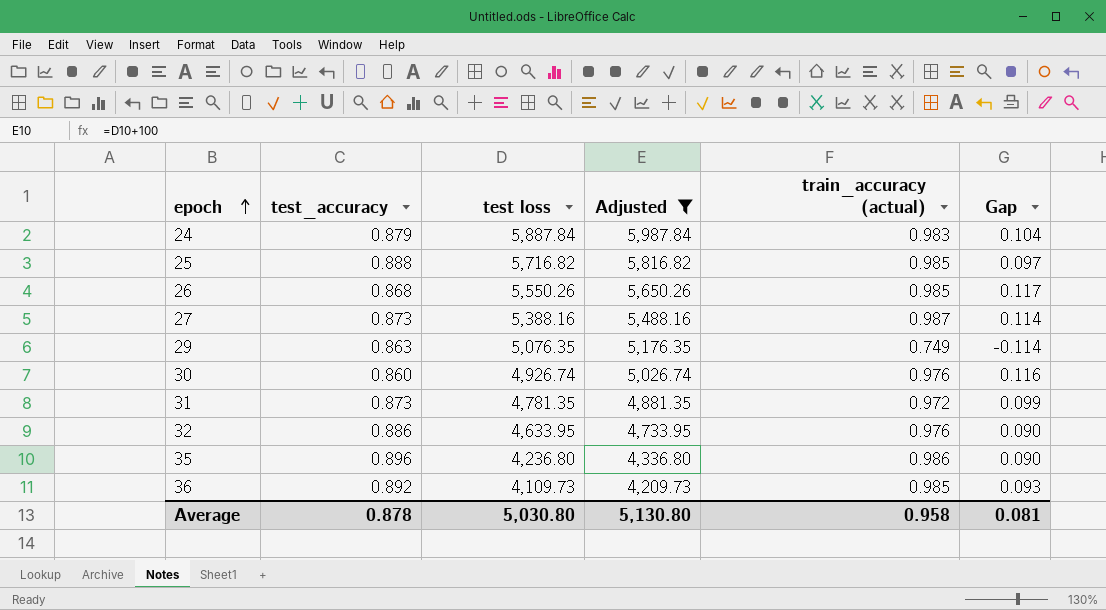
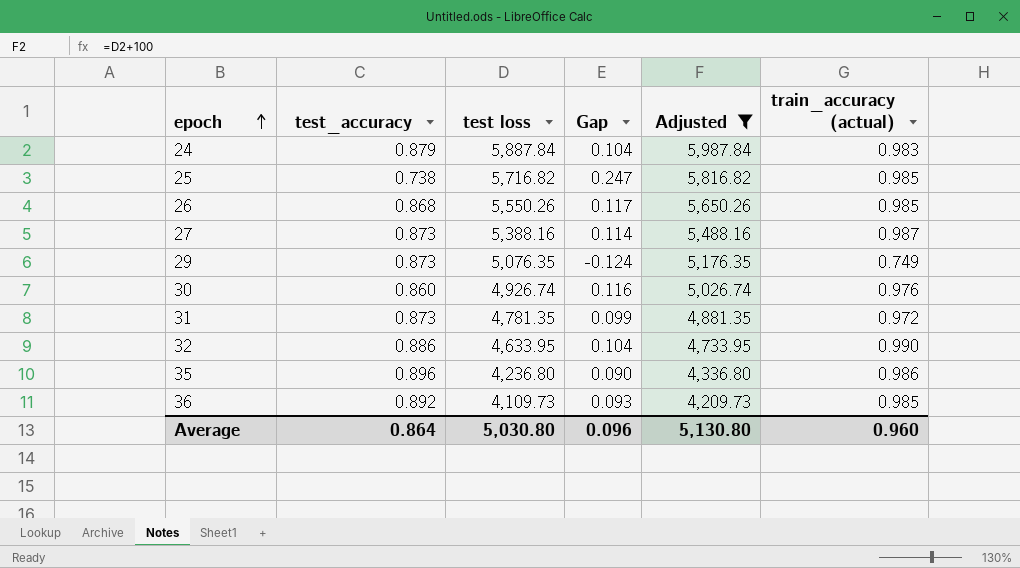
column Gap | position: 6 -> 4
25 | test_accuracy: 0.888 -> 0.738
25 | Gap: 0.097 -> 0.247
29 | test_accuracy: 0.863 -> 0.873
29 | Gap: -0.114 -> -0.124
32 | Gap: 0.090 -> 0.104
32 | train_accuracy (actual): 0.976 -> 0.990
Average | test_accuracy: 0.878 -> 0.864
Average | Gap: 0.081 -> 0.096
Average | train_accuracy (actual): 0.958 -> 0.960

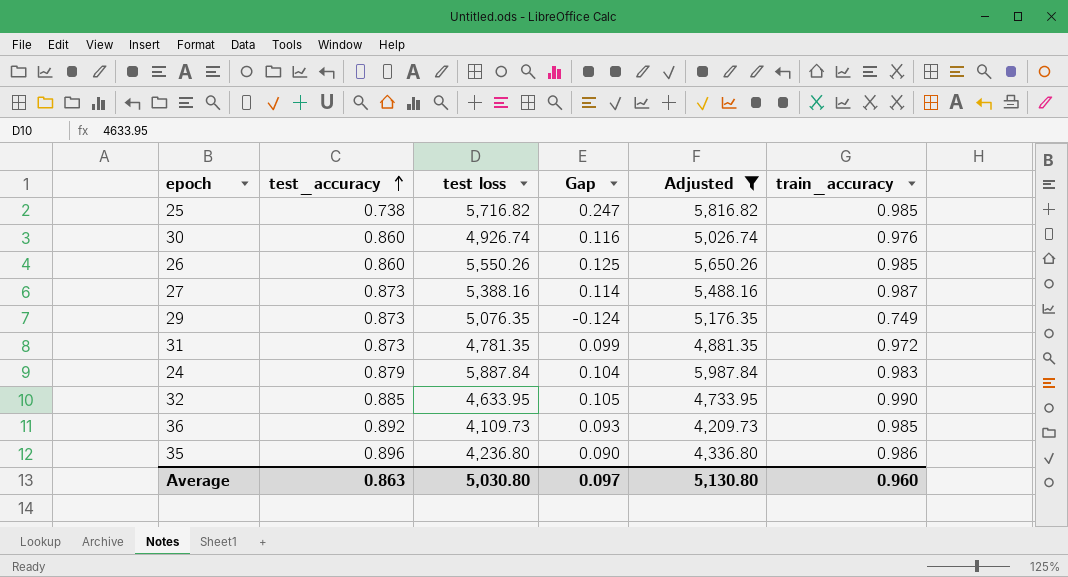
row order: epoch ascending -> test_accuracy ascending
column name: train_accuracy (actual) -> train_accuracy
26 | test_accuracy: 0.868 -> 0.860
26 | Gap: 0.117 -> 0.125
32 | test_accuracy: 0.886 -> 0.885
32 | Gap: 0.104 -> 0.105
Average | test_accuracy: 0.864 -> 0.863
Average | Gap: 0.096 -> 0.097

